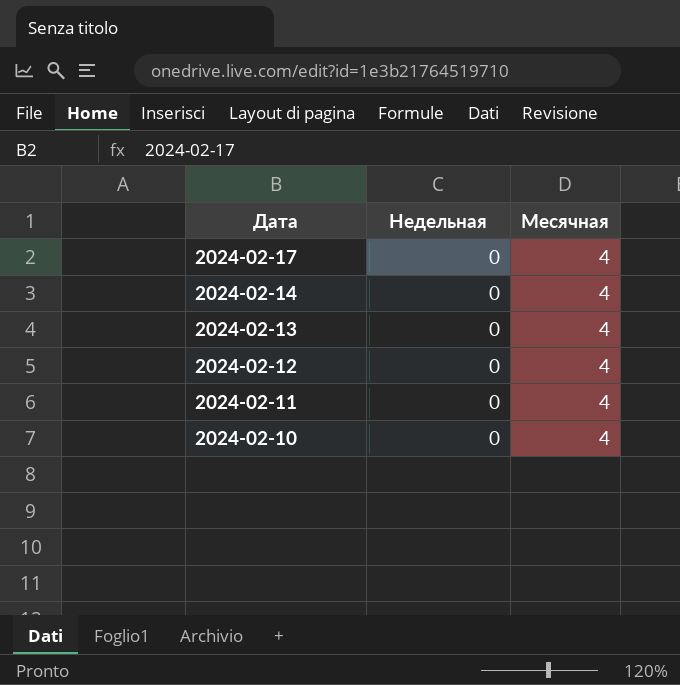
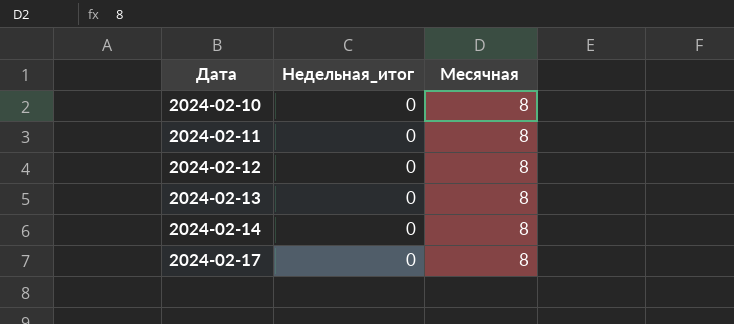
row order: Дата descending -> Дата ascending
column name: Недельная -> Недельная_итог
2024-02-10 | Месячная: 4 -> 8
2024-02-11 | Месячная: 4 -> 8
2024-02-12 | Месячная: 4 -> 8
2024-02-13 | Месячная: 4 -> 8
2024-02-14 | Месячная: 4 -> 8
2024-02-17 | Месячная: 4 -> 8

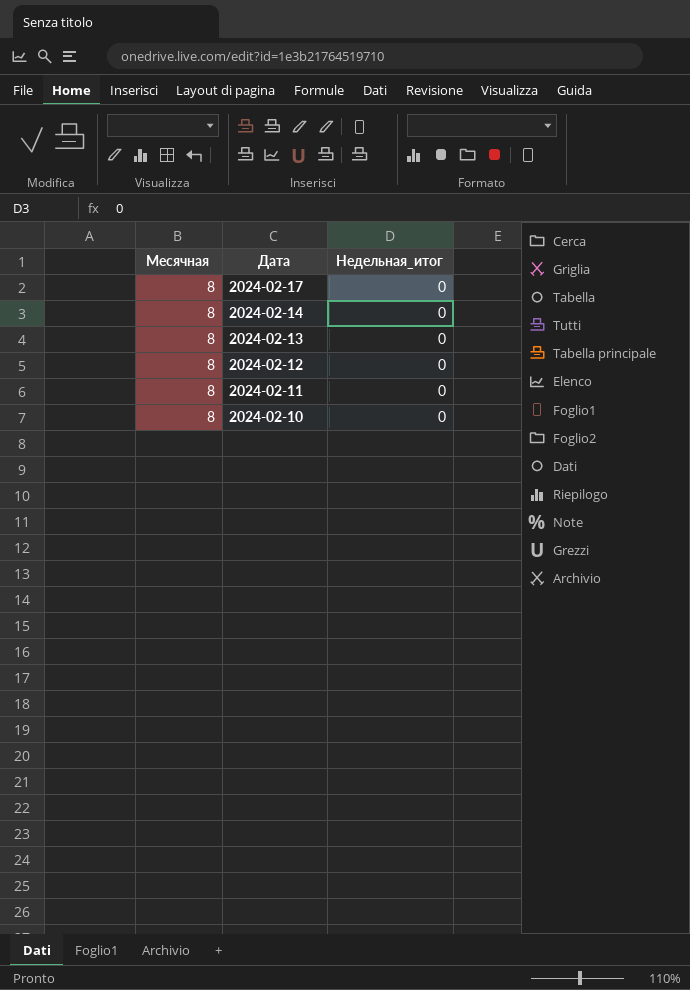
row order: Дата ascending -> Дата descending
column Месячная | position: 3 -> 1

